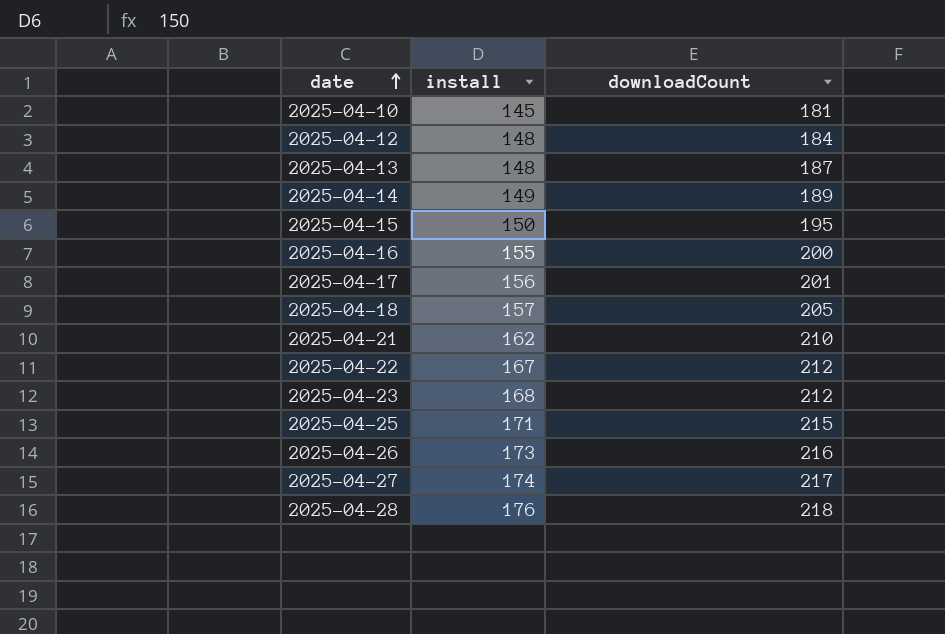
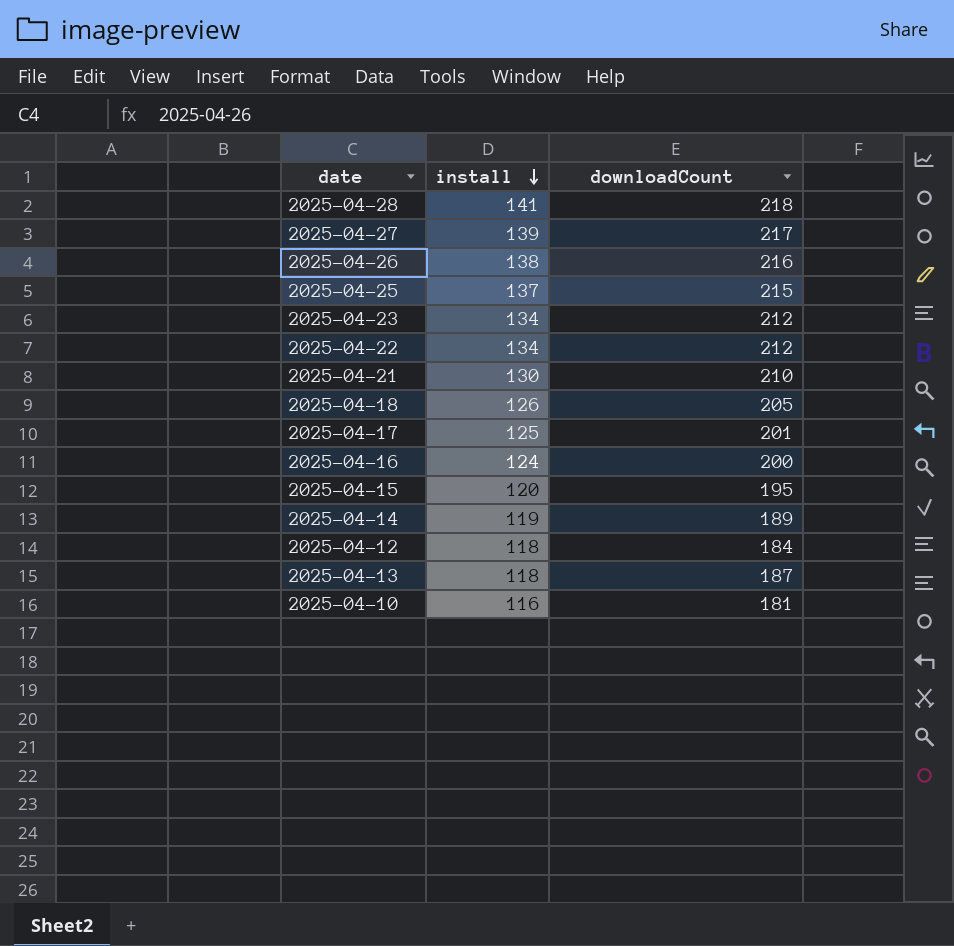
row order: date ascending -> install descending
2025-04-28 | install: 176 -> 141
2025-04-27 | install: 174 -> 139
2025-04-26 | install: 173 -> 138
2025-04-25 | install: 171 -> 137
2025-04-23 | install: 168 -> 134
2025-04-22 | install: 167 -> 134
2025-04-21 | install: 162 -> 130
2025-04-18 | install: 157 -> 126
2025-04-17 | install: 156 -> 125
2025-04-16 | install: 155 -> 124
2025-04-15 | install: 150 -> 120
2025-04-14 | install: 149 -> 119
2025-04-12 | install: 148 -> 118
2025-04-13 | install: 148 -> 118
2025-04-10 | install: 145 -> 116

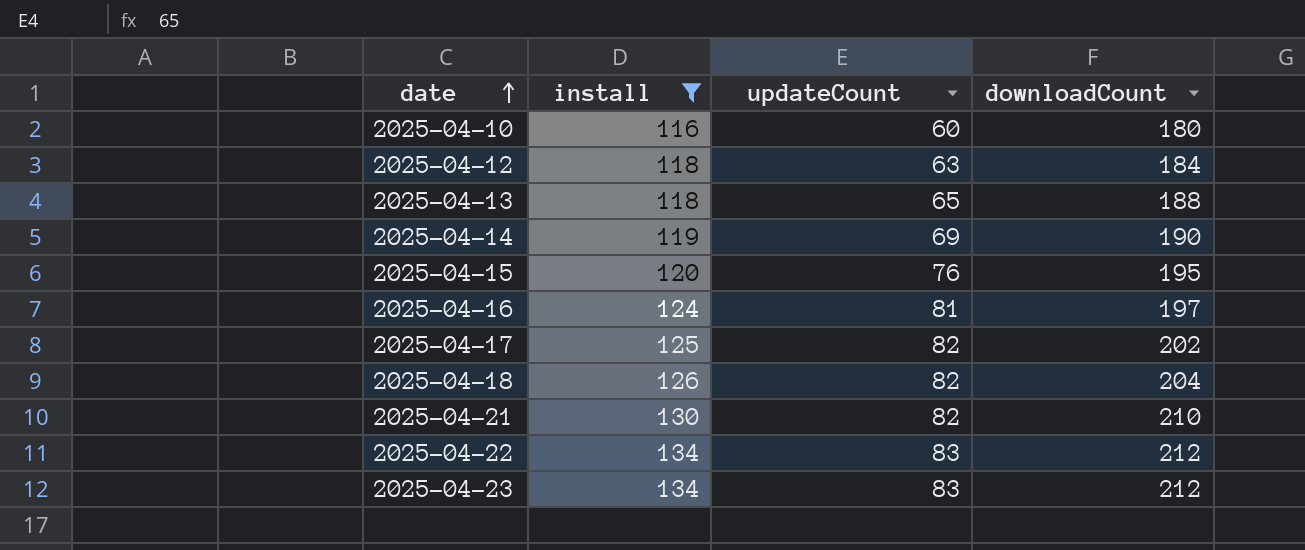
filter: none -> install <= 134
row order: install descending -> date ascending
column updateCount | position: none -> 3
2025-04-10 | downloadCount: 181 -> 180
2025-04-13 | downloadCount: 187 -> 188
2025-04-14 | downloadCount: 189 -> 190
2025-04-16 | downloadCount: 200 -> 197
2025-04-17 | downloadCount: 201 -> 202
2025-04-18 | downloadCount: 205 -> 204

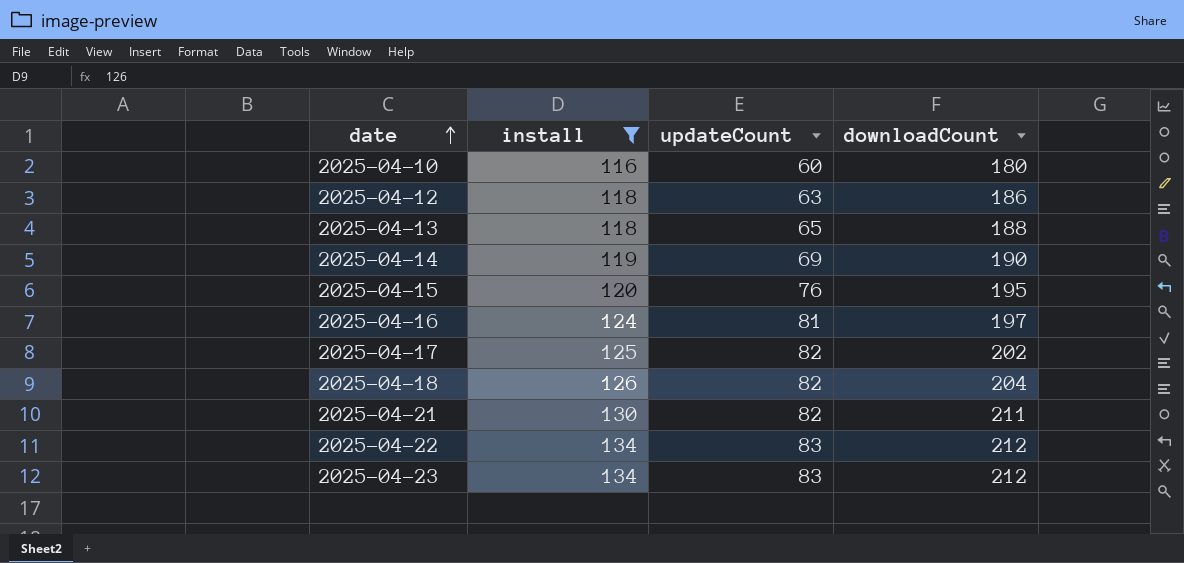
2025-04-12 | downloadCount: 184 -> 186
2025-04-21 | downloadCount: 210 -> 211

